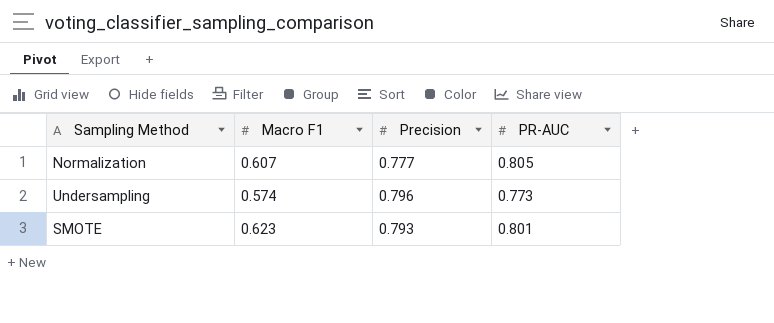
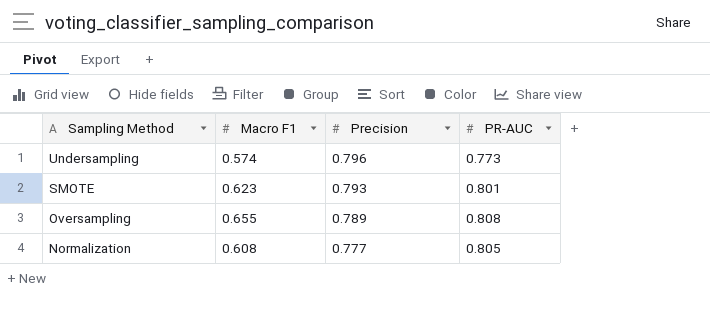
row order: none -> Sampling Method descending
row Oversampling: none -> 0.655 | 0.789 | 0.808
Normalization | Macro F1: 0.607 -> 0.608

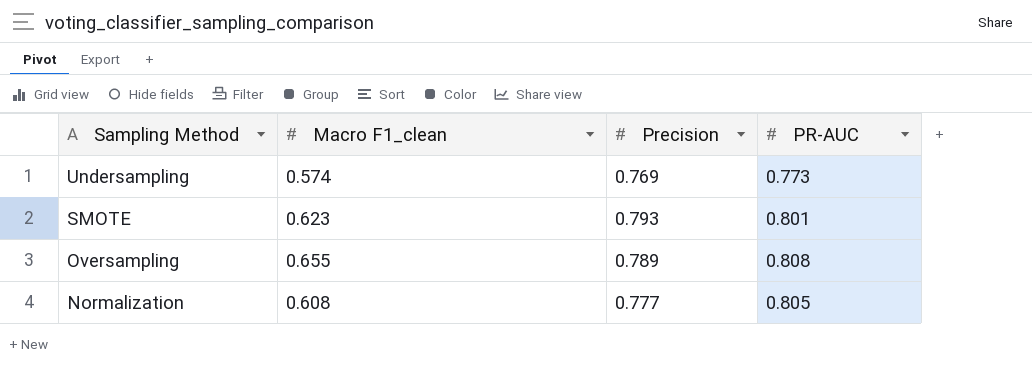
column name: Macro F1 -> Macro F1_clean
Undersampling | Precision: 0.796 -> 0.769

